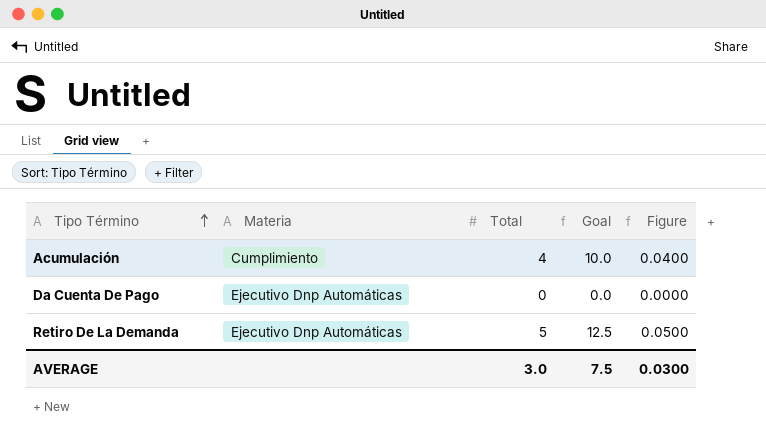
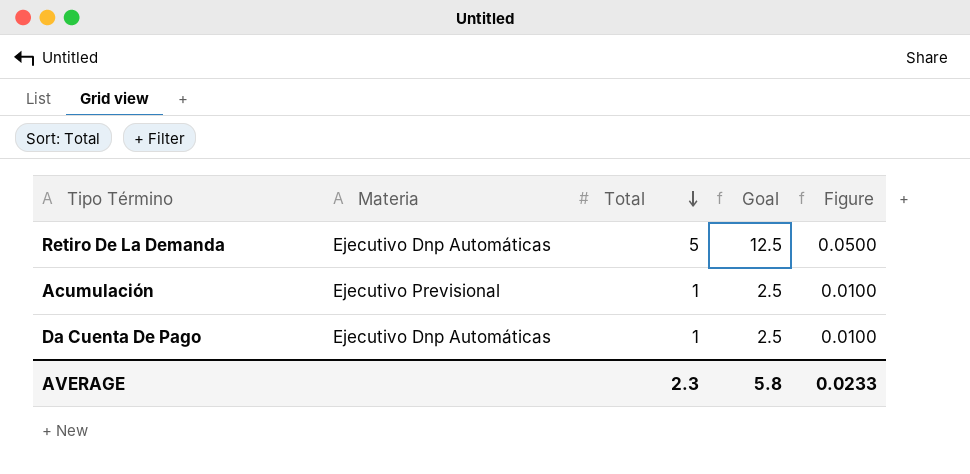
row order: Tipo Término ascending -> Total descending
Acumulación | Materia: Cumplimiento -> Ejecutivo Previsional
Acumulación | Total: 4 -> 1
Acumulación | Goal: 10.0 -> 2.5
Acumulación | Figure: 0.0400 -> 0.0100
Da Cuenta De Pago | Total: 0 -> 1
Da Cuenta De Pago | Goal: 0.0 -> 2.5
Da Cuenta De Pago | Figure: 0.0000 -> 0.0100
AVERAGE | Total: 3.0 -> 2.3
AVERAGE | Goal: 7.5 -> 5.8
AVERAGE | Figure: 0.0300 -> 0.0233

